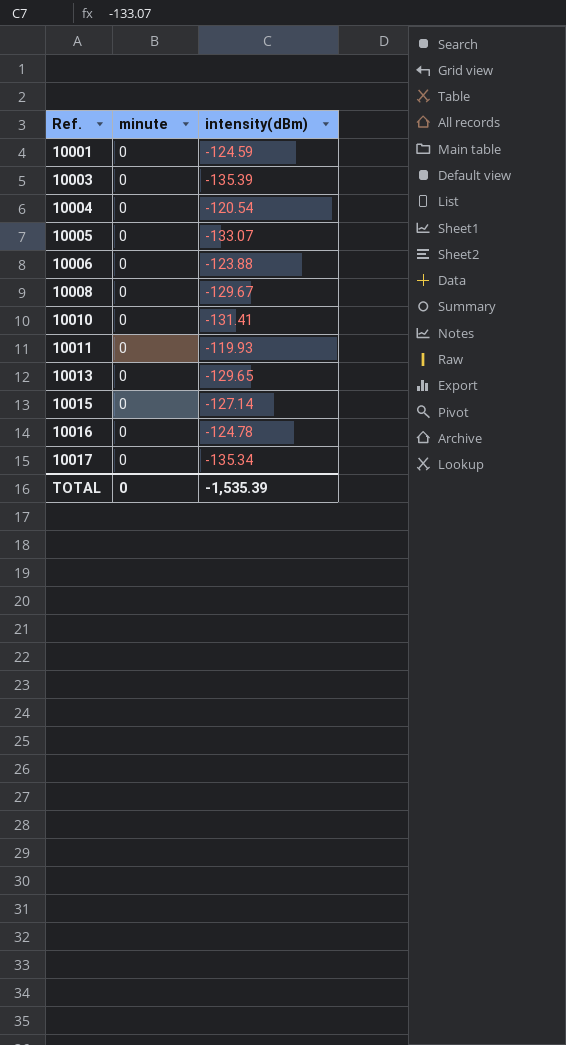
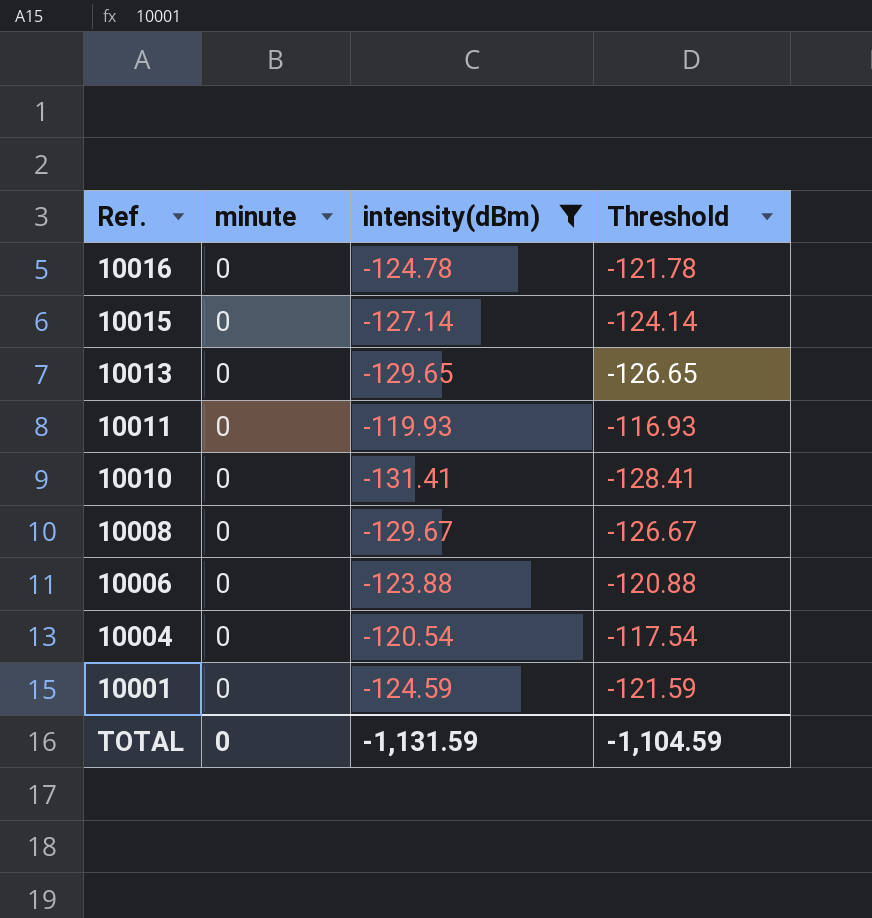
filter: none -> intensity(dBm) >= -131.41
row order: Ref. ascending -> Ref. descending
column Threshold | formula: none -> [intensity(dBm)] + 3
TOTAL | intensity(dBm): -1,535.39 -> -1,131.59

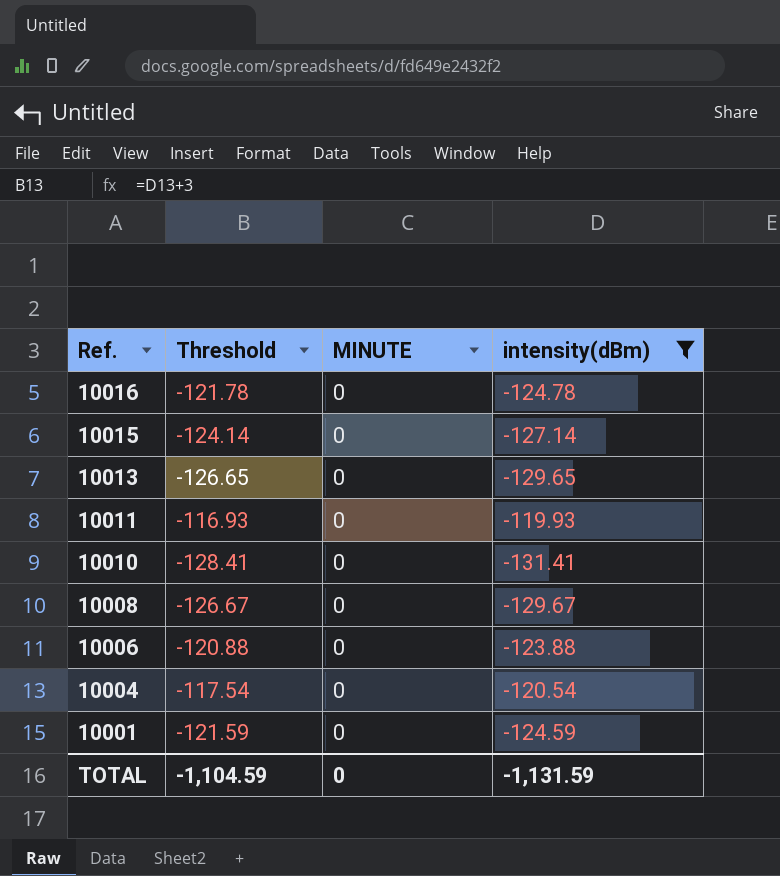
column Threshold | position: 4 -> 2
column name: minute -> MINUTE

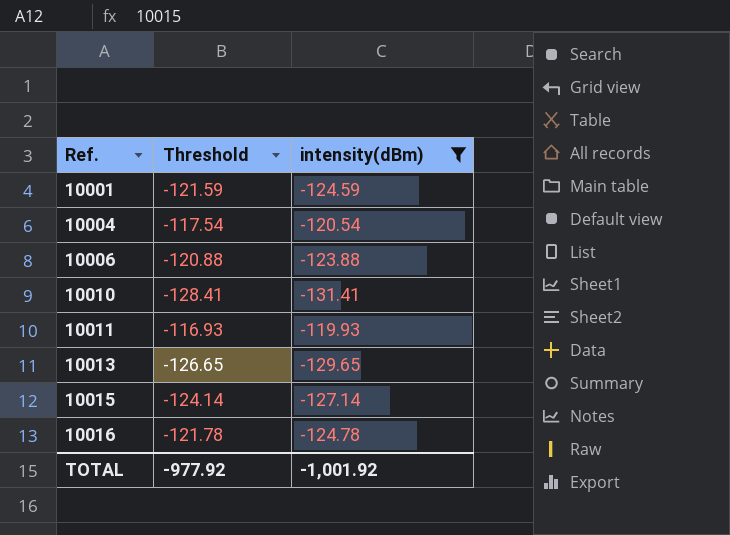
row order: Ref. descending -> Ref. ascending
column MINUTE | position: 3 -> none
row 10008: -126.67 | 0 | -129.67 -> none
TOTAL | Threshold: -1,104.59 -> -977.92
TOTAL | intensity(dBm): -1,131.59 -> -1,001.92

